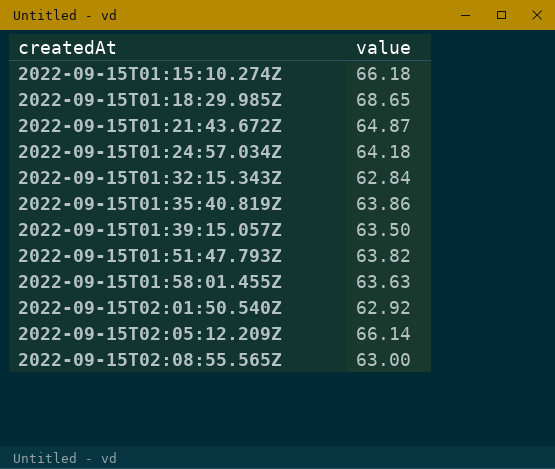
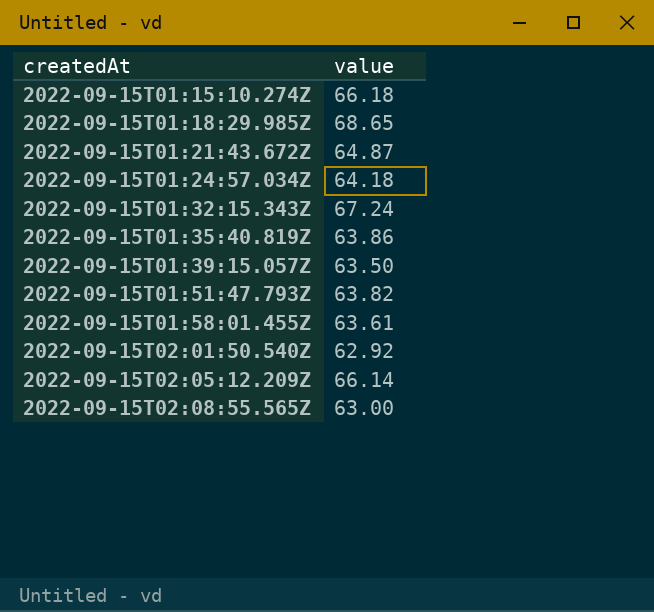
2022-09-15T01:32:15.343Z | value: 62.84 -> 67.24
2022-09-15T01:58:01.455Z | value: 63.63 -> 63.61

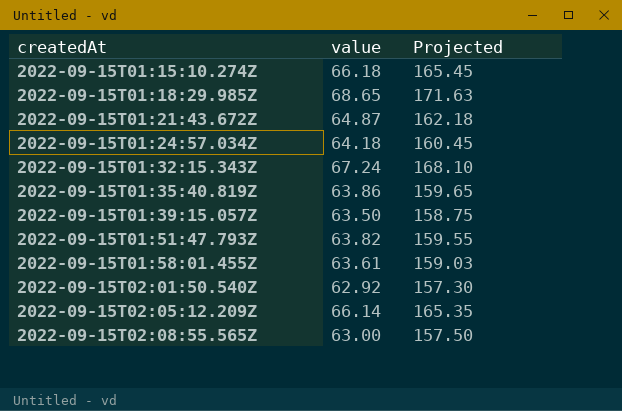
column Projected | formula: none -> [value] * 2.5

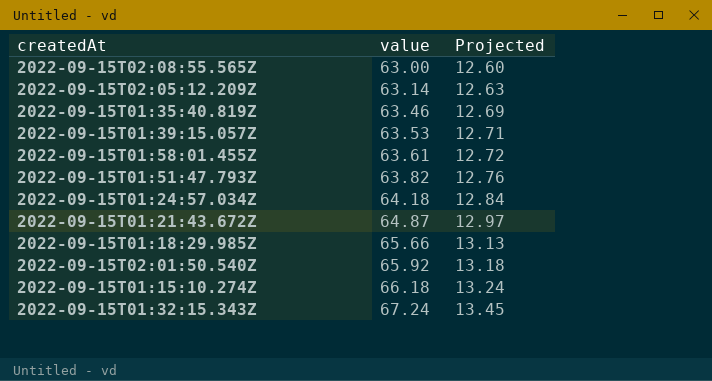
row order: createdAt ascending -> value ascending
column Projected | formula: [value] * 2.5 -> [value] * 0.2
2022-09-15T02:05:12.209Z | value: 66.14 -> 63.14
2022-09-15T01:35:40.819Z | value: 63.86 -> 63.46
2022-09-15T01:39:15.057Z | value: 63.50 -> 63.53
2022-09-15T01:18:29.985Z | value: 68.65 -> 65.66
2022-09-15T02:01:50.540Z | value: 62.92 -> 65.92

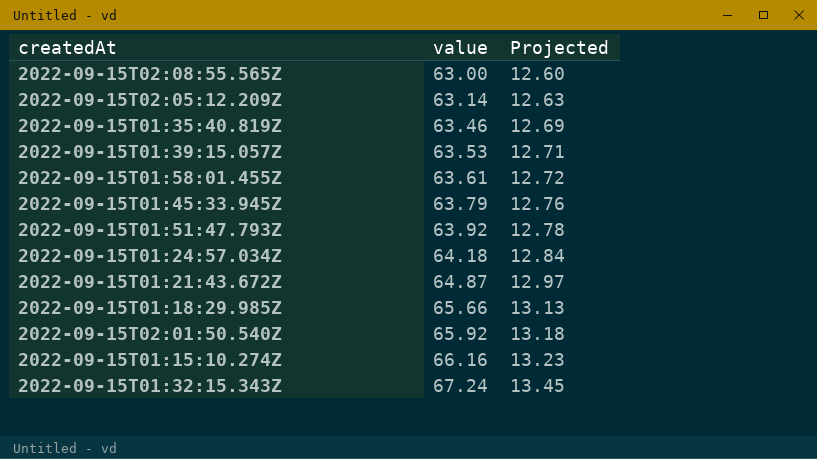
row 2022-09-15T01:45:33.945Z: none -> 63.79 | 12.76
2022-09-15T01:51:47.793Z | value: 63.82 -> 63.92
2022-09-15T01:51:47.793Z | Projected: 12.76 -> 12.78
2022-09-15T01:15:10.274Z | value: 66.18 -> 66.16
2022-09-15T01:15:10.274Z | Projected: 13.24 -> 13.23

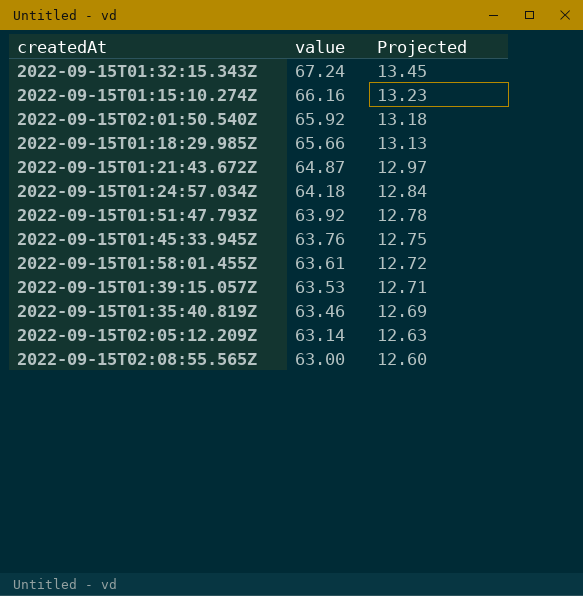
row order: value ascending -> value descending
2022-09-15T01:45:33.945Z | value: 63.79 -> 63.76
2022-09-15T01:45:33.945Z | Projected: 12.76 -> 12.75

